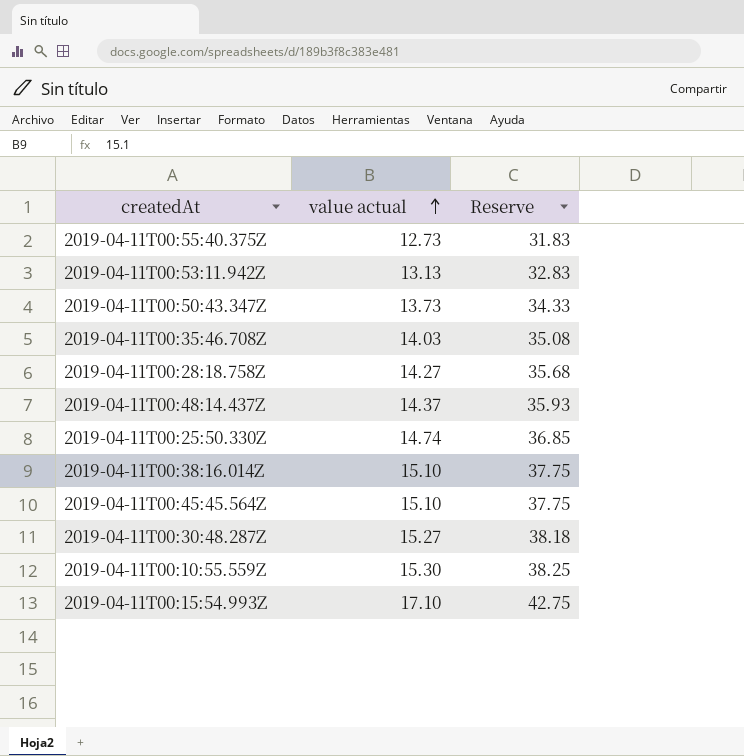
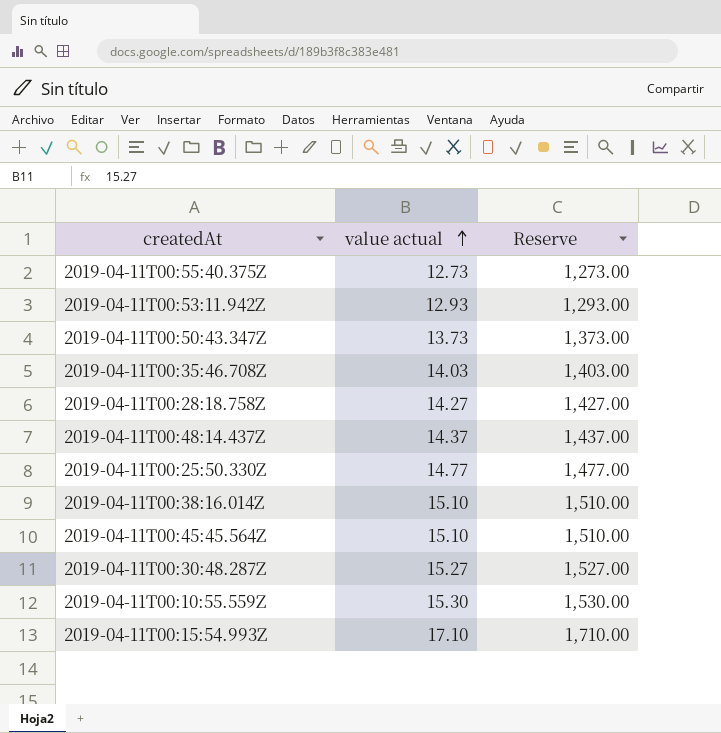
column Reserve | formula: [value actual] * 2.5 -> [value actual] * 100
2019-04-11T00:53:11.942Z | value actual: 13.13 -> 12.93
2019-04-11T00:25:50.330Z | value actual: 14.74 -> 14.77

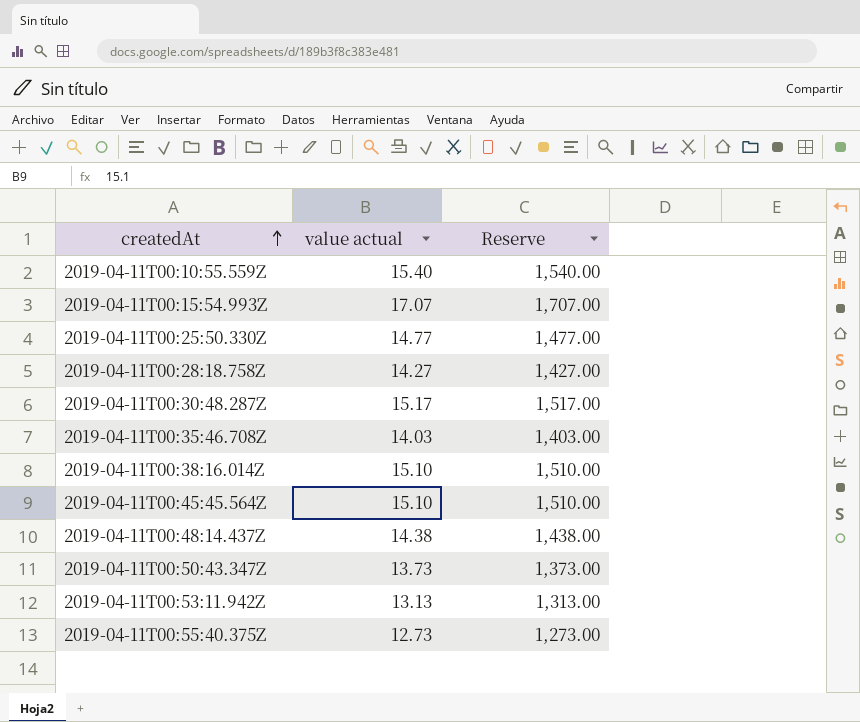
row order: value actual ascending -> createdAt ascending
2019-04-11T00:10:55.559Z | value actual: 15.30 -> 15.40
2019-04-11T00:10:55.559Z | Reserve: 1,530.00 -> 1,540.00
2019-04-11T00:15:54.993Z | value actual: 17.10 -> 17.07
2019-04-11T00:15:54.993Z | Reserve: 1,710.00 -> 1,707.00
2019-04-11T00:30:48.287Z | value actual: 15.27 -> 15.17
2019-04-11T00:30:48.287Z | Reserve: 1,527.00 -> 1,517.00
2019-04-11T00:48:14.437Z | value actual: 14.37 -> 14.38
2019-04-11T00:48:14.437Z | Reserve: 1,437.00 -> 1,438.00
2019-04-11T00:53:11.942Z | value actual: 12.93 -> 13.13
2019-04-11T00:53:11.942Z | Reserve: 1,293.00 -> 1,313.00

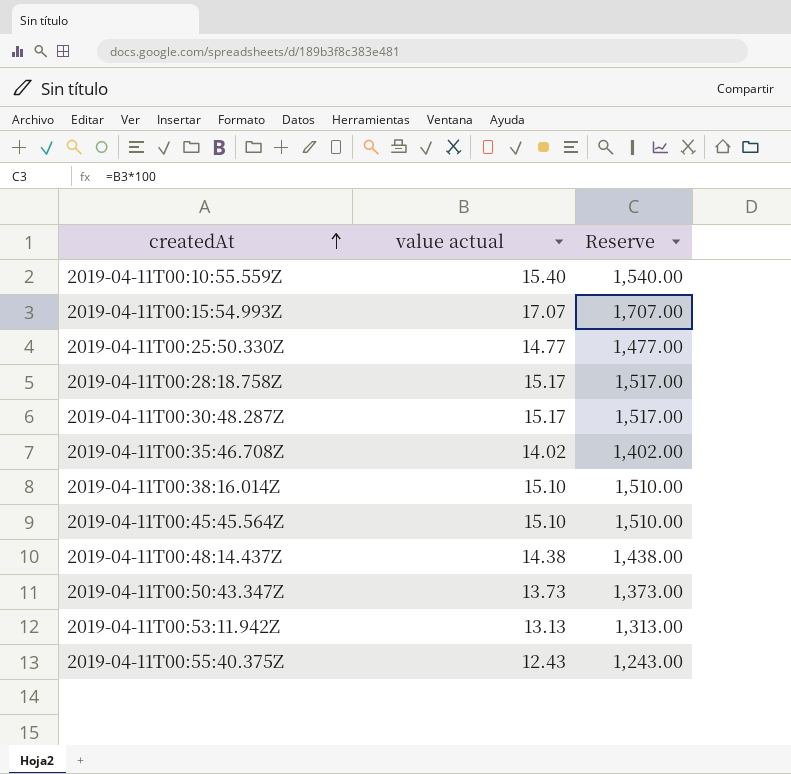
2019-04-11T00:28:18.758Z | value actual: 14.27 -> 15.17
2019-04-11T00:28:18.758Z | Reserve: 1,427.00 -> 1,517.00
2019-04-11T00:35:46.708Z | value actual: 14.03 -> 14.02
2019-04-11T00:35:46.708Z | Reserve: 1,403.00 -> 1,402.00
2019-04-11T00:55:40.375Z | value actual: 12.73 -> 12.43
2019-04-11T00:55:40.375Z | Reserve: 1,273.00 -> 1,243.00

